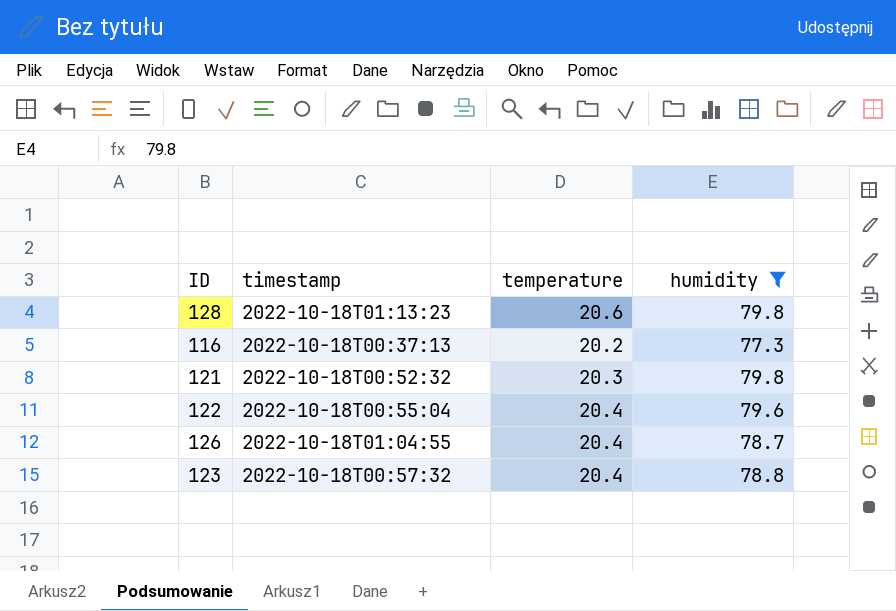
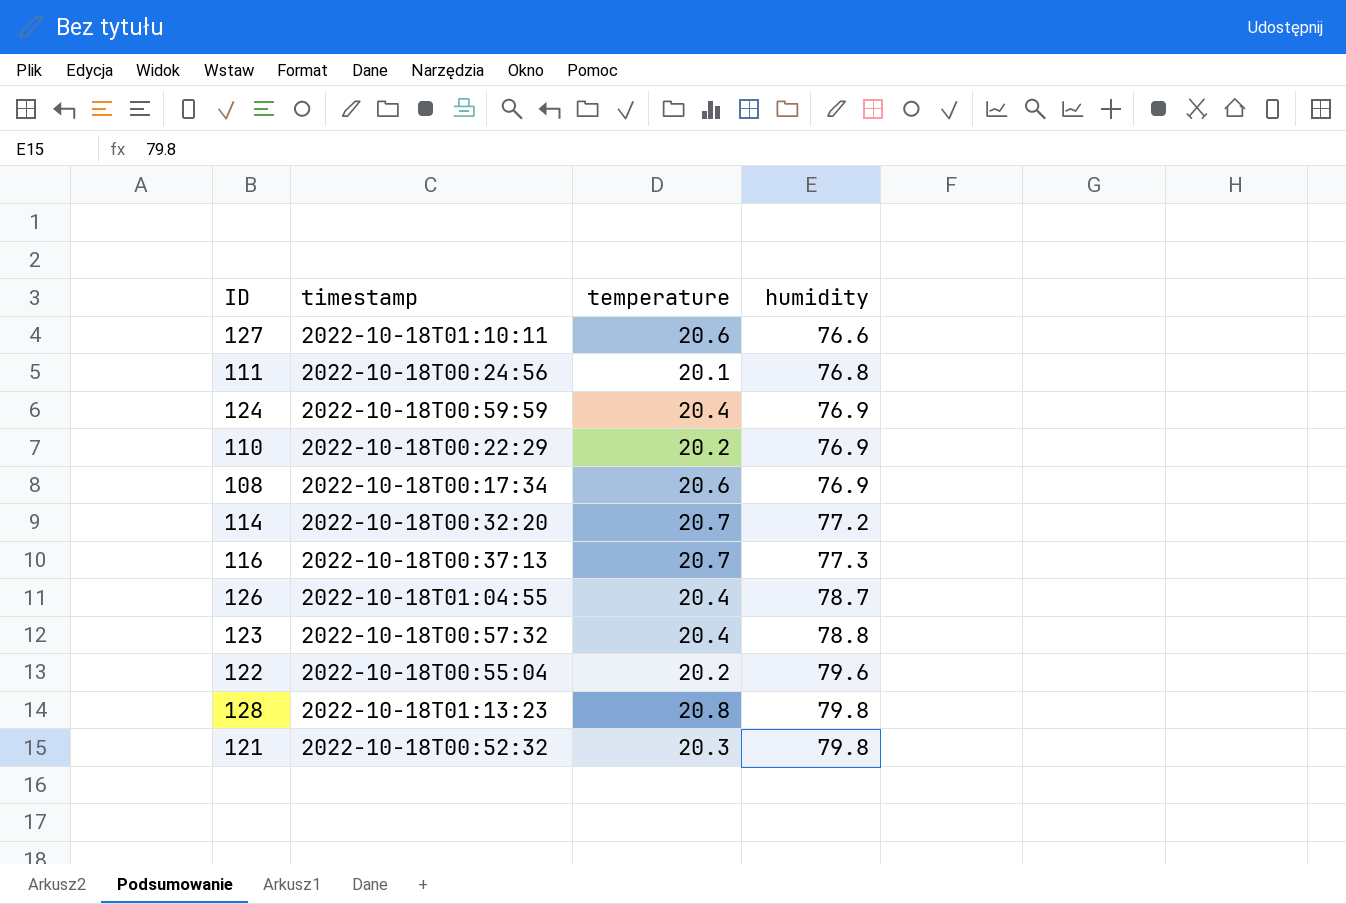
filter: humidity >= 77.3 -> none
row order: none -> humidity ascending
116 | temperature: 20.2 -> 20.7
122 | temperature: 20.4 -> 20.2
128 | temperature: 20.6 -> 20.8

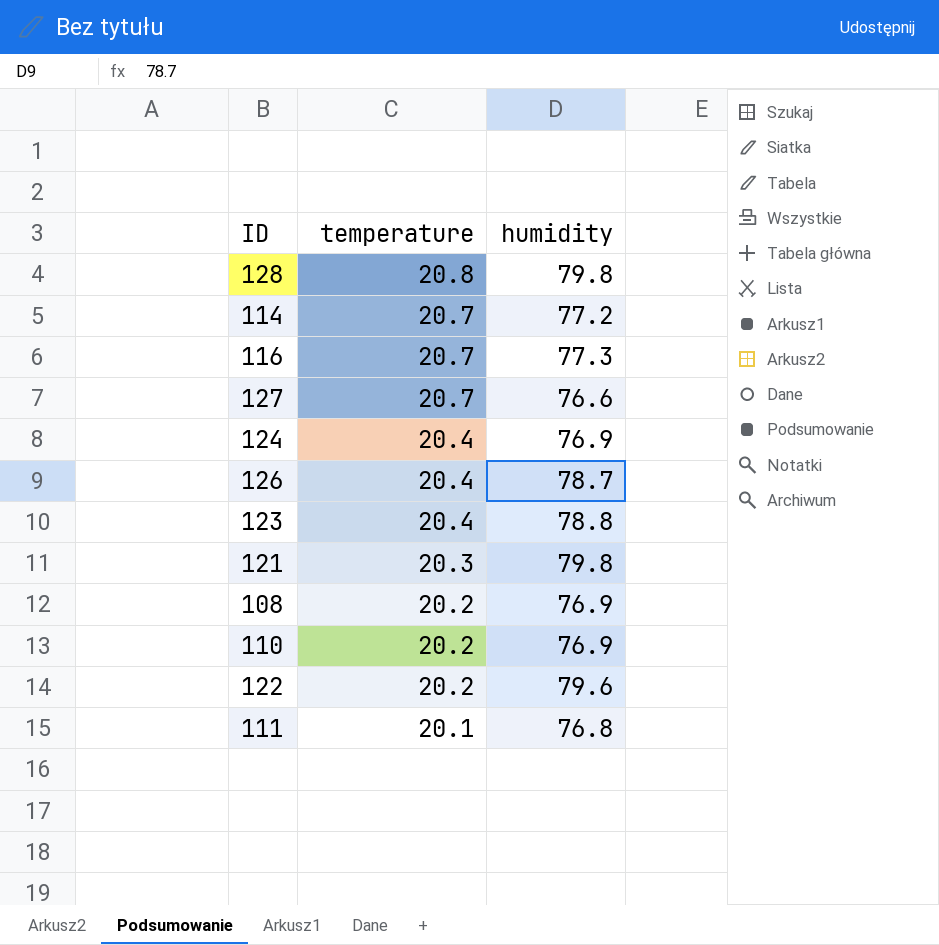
row order: humidity ascending -> temperature descending
column timestamp | position: 2 -> none
127 | temperature: 20.6 -> 20.7
108 | temperature: 20.6 -> 20.2

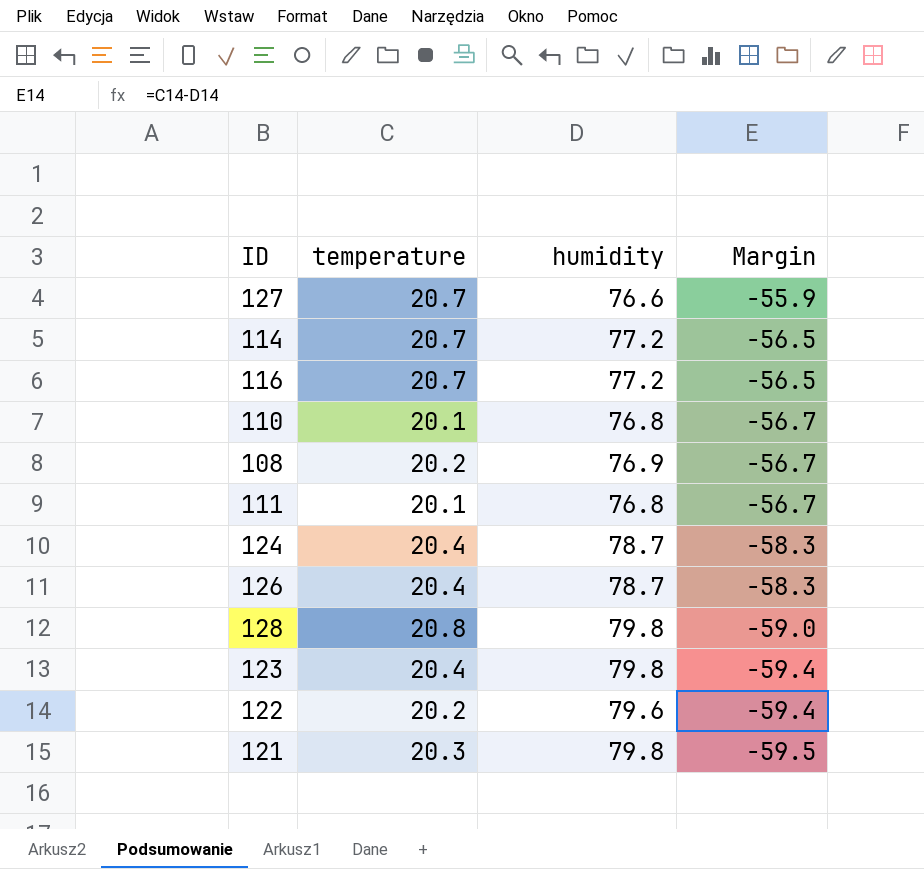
row order: temperature descending -> Margin descending
column Margin | formula: none -> [temperature] - [humidity]
116 | humidity: 77.3 -> 77.2
110 | temperature: 20.2 -> 20.1
110 | humidity: 76.9 -> 76.8
124 | humidity: 76.9 -> 78.7
123 | humidity: 78.8 -> 79.8

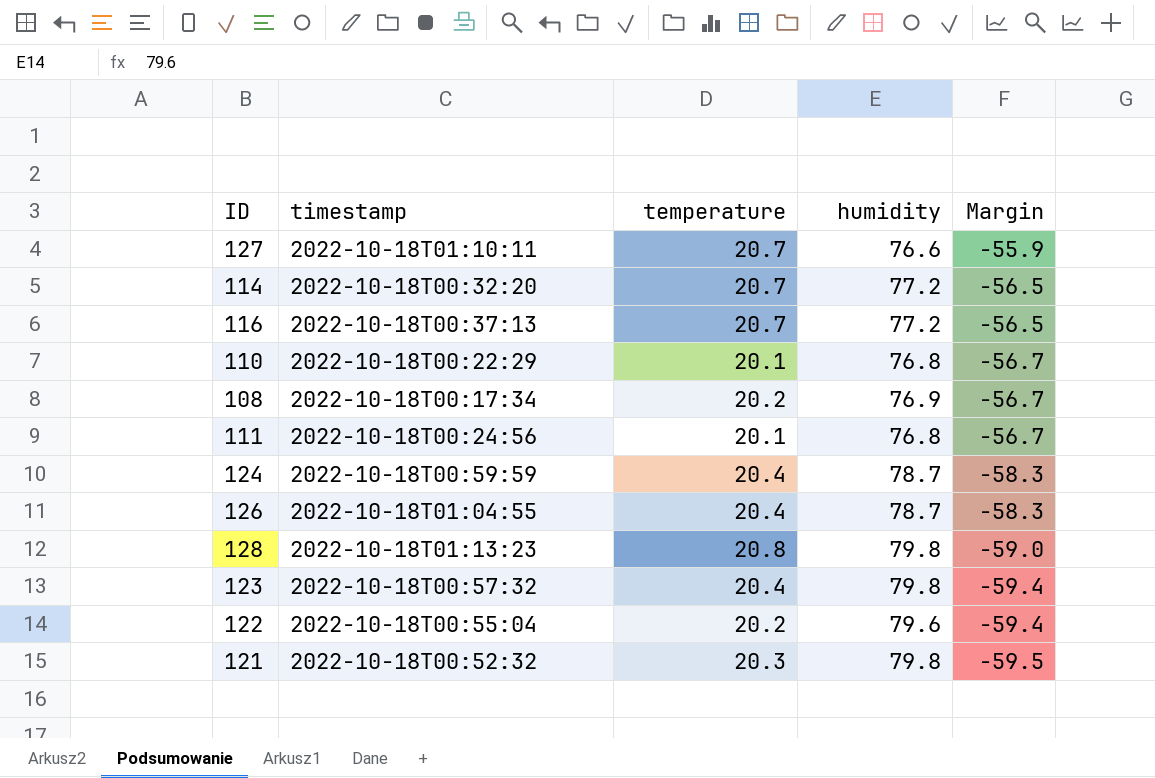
column timestamp | position: none -> 2

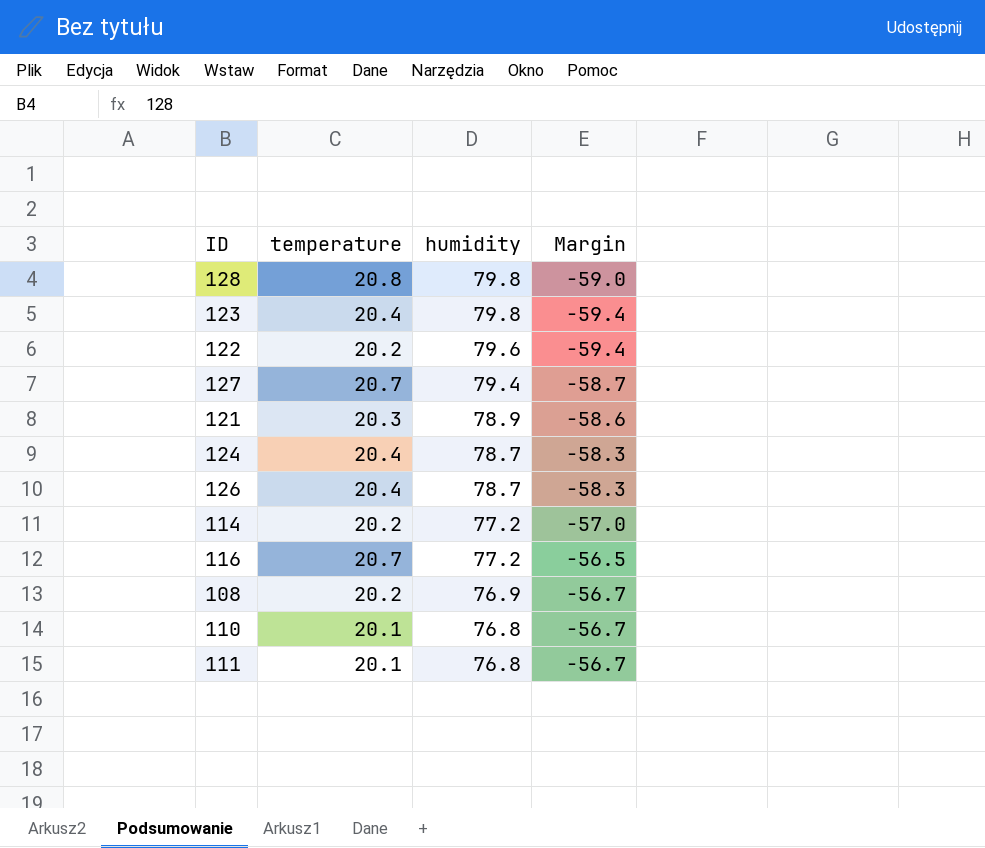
row order: Margin descending -> humidity descending
column timestamp | position: 2 -> none
127 | humidity: 76.6 -> 79.4
127 | Margin: -55.9 -> -58.7
121 | humidity: 79.8 -> 78.9
121 | Margin: -59.5 -> -58.6
114 | temperature: 20.7 -> 20.2
114 | Margin: -56.5 -> -57.0

